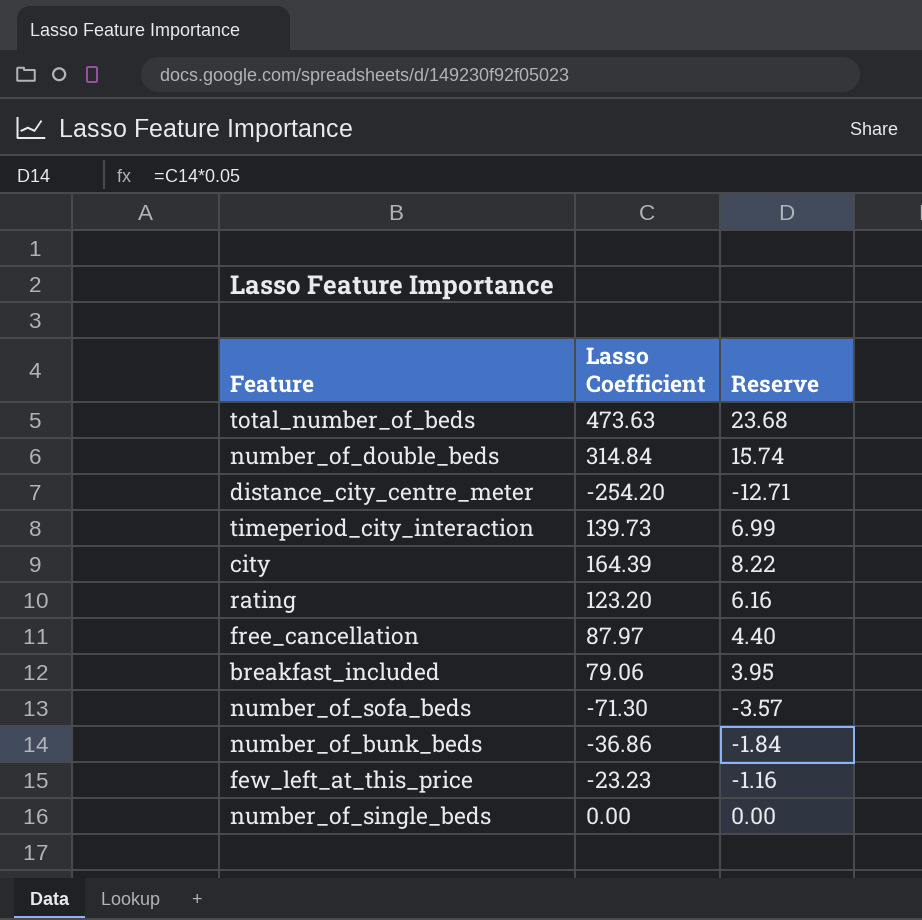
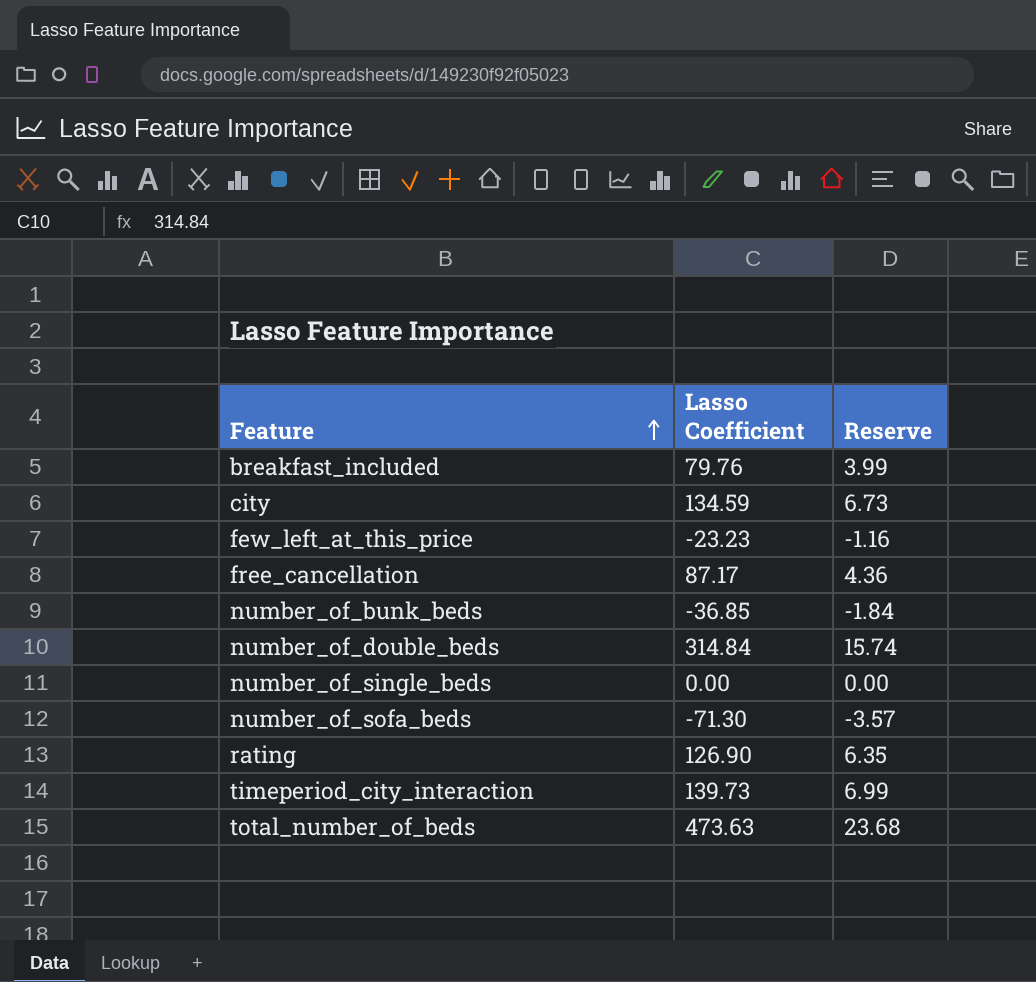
row order: none -> Feature ascending
row distance_city_centre_meter: -254.20 | -12.71 -> none
breakfast_included | Lasso Coefficient: 79.06 -> 79.76
breakfast_included | Reserve: 3.95 -> 3.99
city | Lasso Coefficient: 164.39 -> 134.59
city | Reserve: 8.22 -> 6.73
free_cancellation | Lasso Coefficient: 87.97 -> 87.17
free_cancellation | Reserve: 4.40 -> 4.36
number_of_bunk_beds | Lasso Coefficient: -36.86 -> -36.85
rating | Lasso Coefficient: 123.20 -> 126.90
rating | Reserve: 6.16 -> 6.35

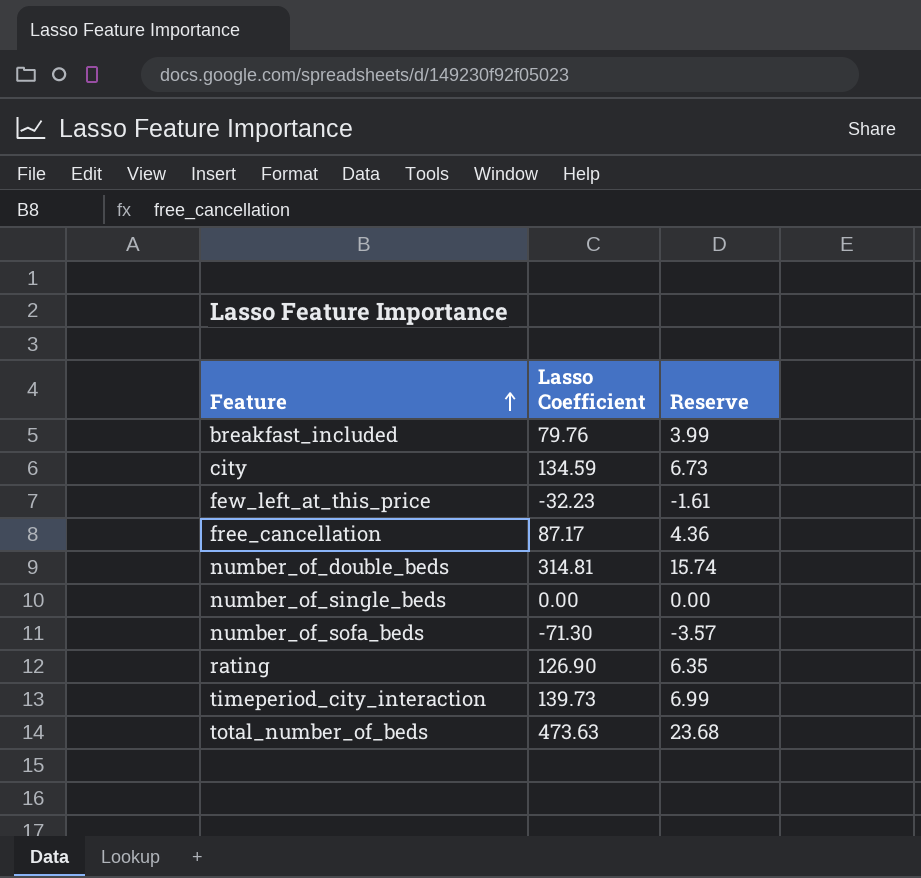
row number_of_bunk_beds: -36.85 | -1.84 -> none
few_left_at_this_price | Lasso Coefficient: -23.23 -> -32.23
few_left_at_this_price | Reserve: -1.16 -> -1.61
number_of_double_beds | Lasso Coefficient: 314.84 -> 314.81

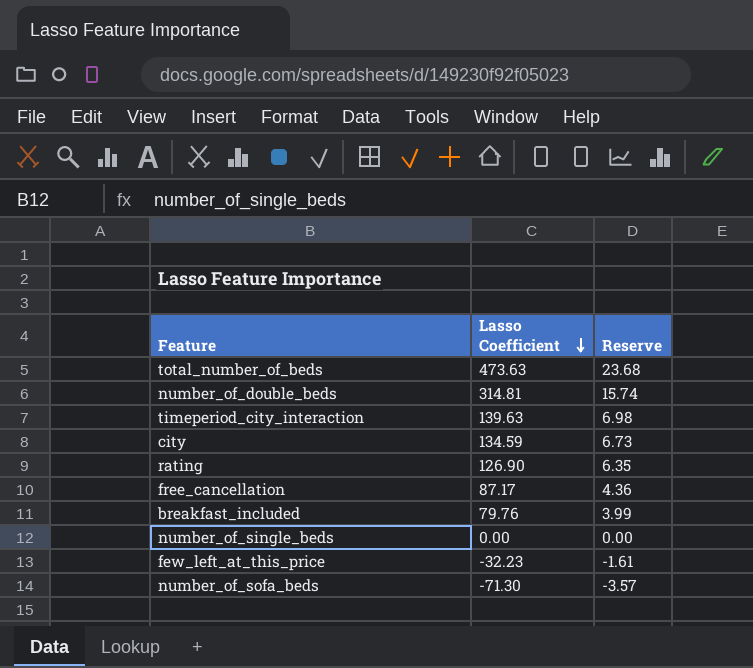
row order: Feature ascending -> Lasso Coefficient descending
timeperiod_city_interaction | Lasso Coefficient: 139.73 -> 139.63
timeperiod_city_interaction | Reserve: 6.99 -> 6.98

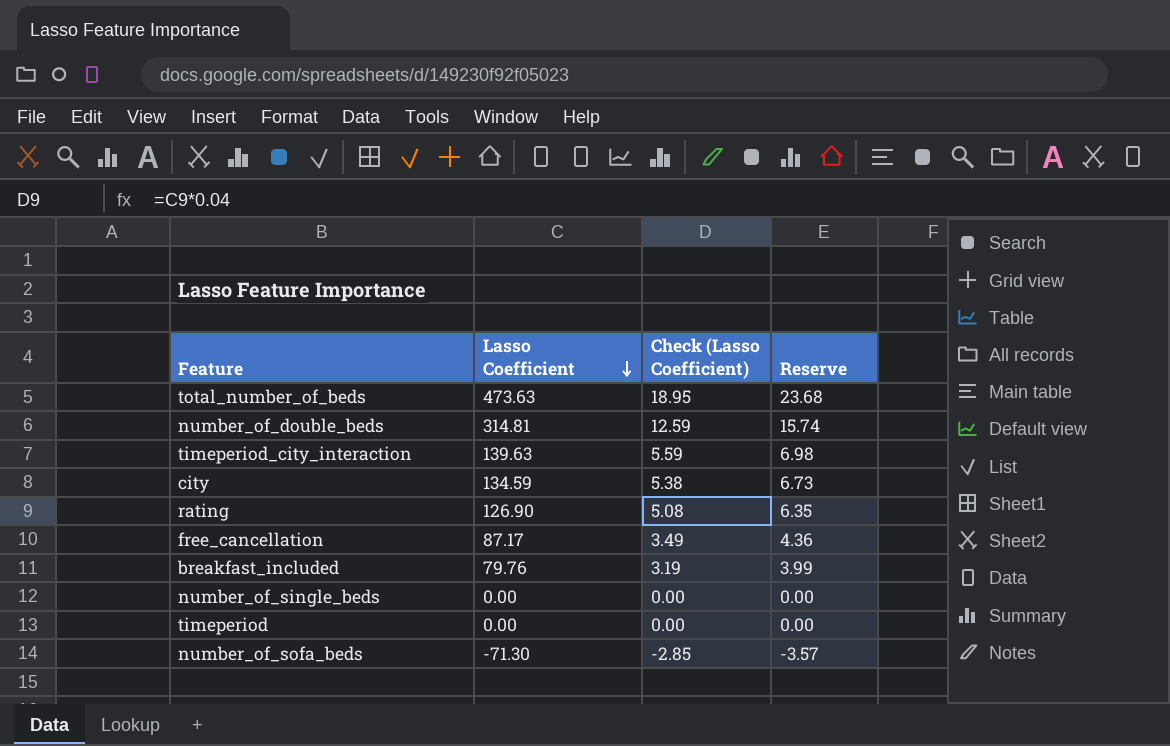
column Check (Lasso Coefficient) | formula: none -> [Lasso Coefficient] * 0.04
row few_left_at_this_price: -32.23 | -1.61 -> none
row timeperiod: none -> 0.00 | 0.00 | 0.00

